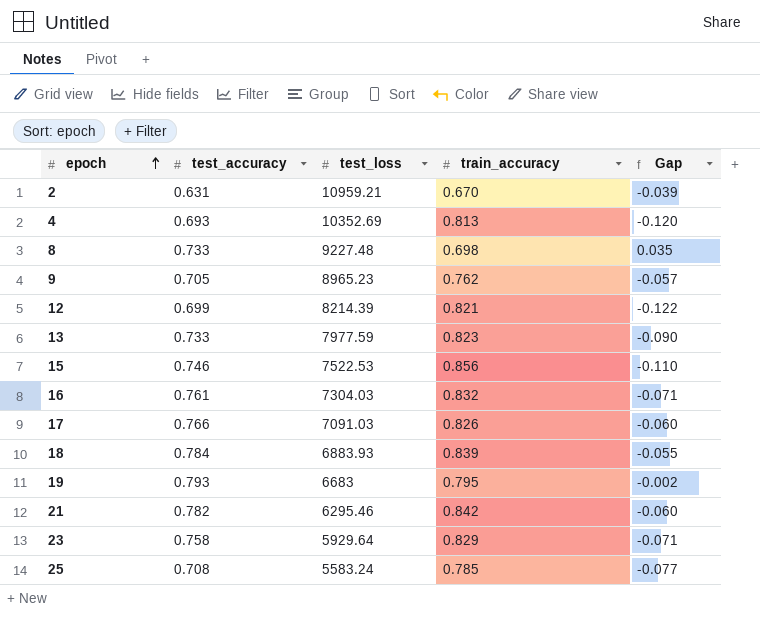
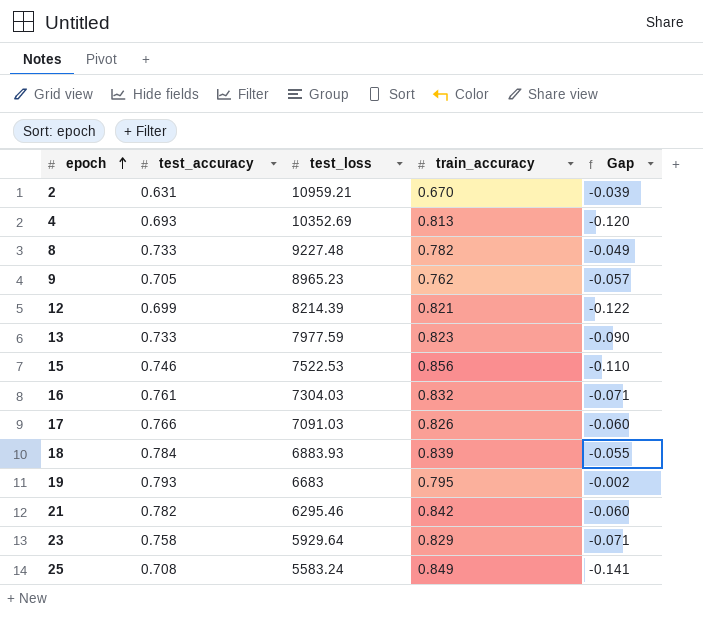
8 | train_accuracy: 0.698 -> 0.782
8 | Gap: 0.035 -> -0.049
25 | train_accuracy: 0.785 -> 0.849
25 | Gap: -0.077 -> -0.141

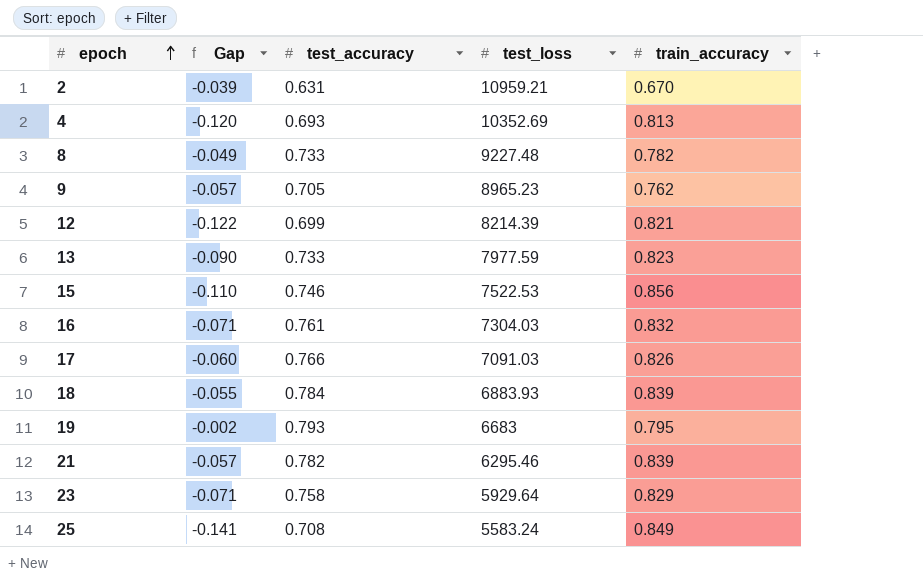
column Gap | position: 5 -> 2
21 | Gap: -0.060 -> -0.057
21 | train_accuracy: 0.842 -> 0.839

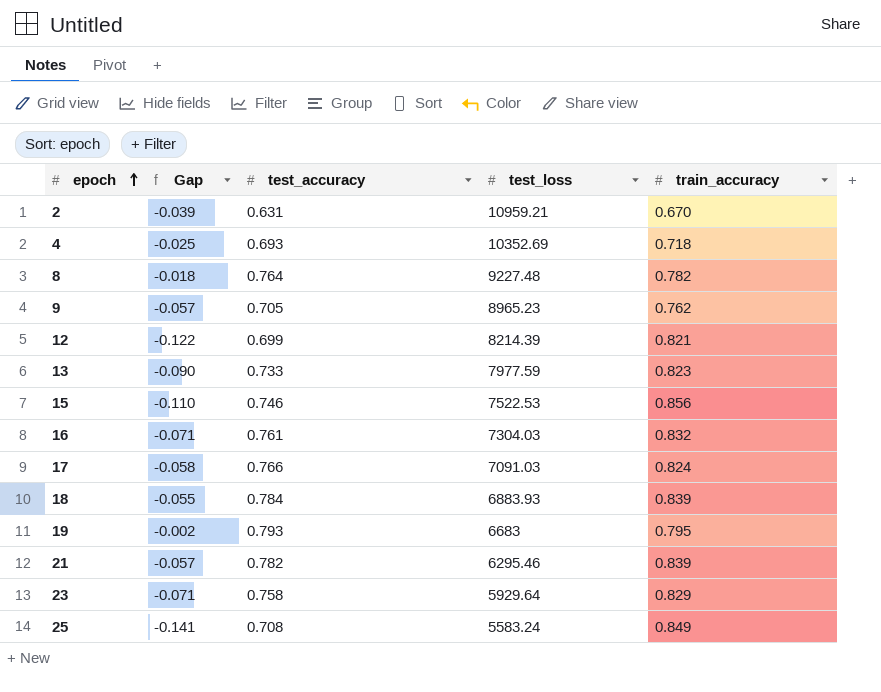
4 | Gap: -0.120 -> -0.025
4 | train_accuracy: 0.813 -> 0.718
8 | Gap: -0.049 -> -0.018
8 | test_accuracy: 0.733 -> 0.764
17 | Gap: -0.060 -> -0.058
17 | train_accuracy: 0.826 -> 0.824

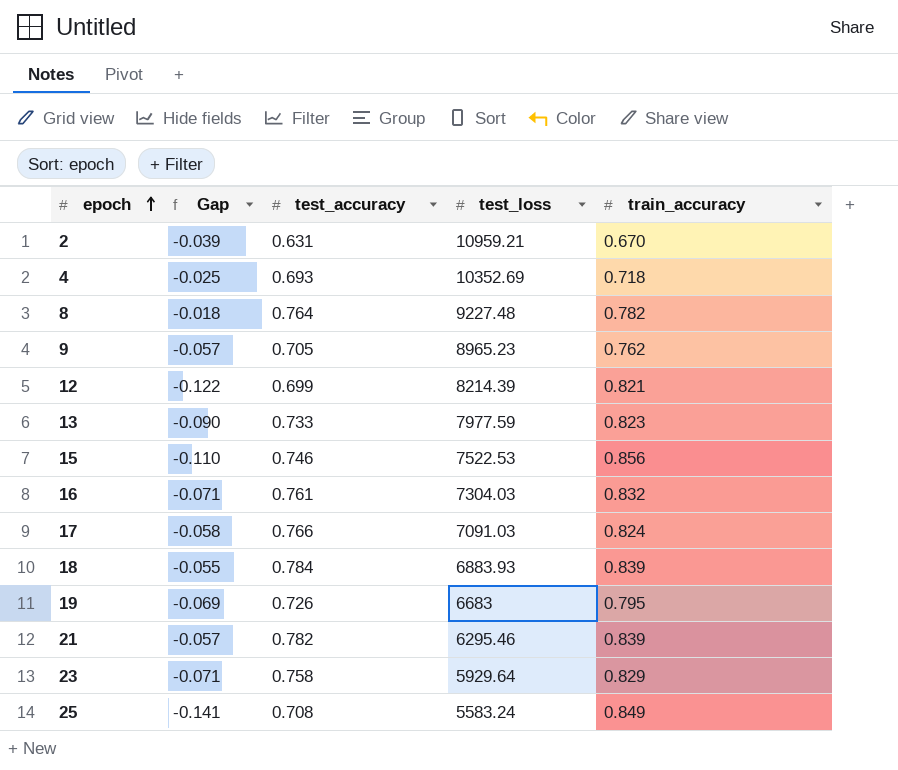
19 | Gap: -0.002 -> -0.069
19 | test_accuracy: 0.793 -> 0.726

